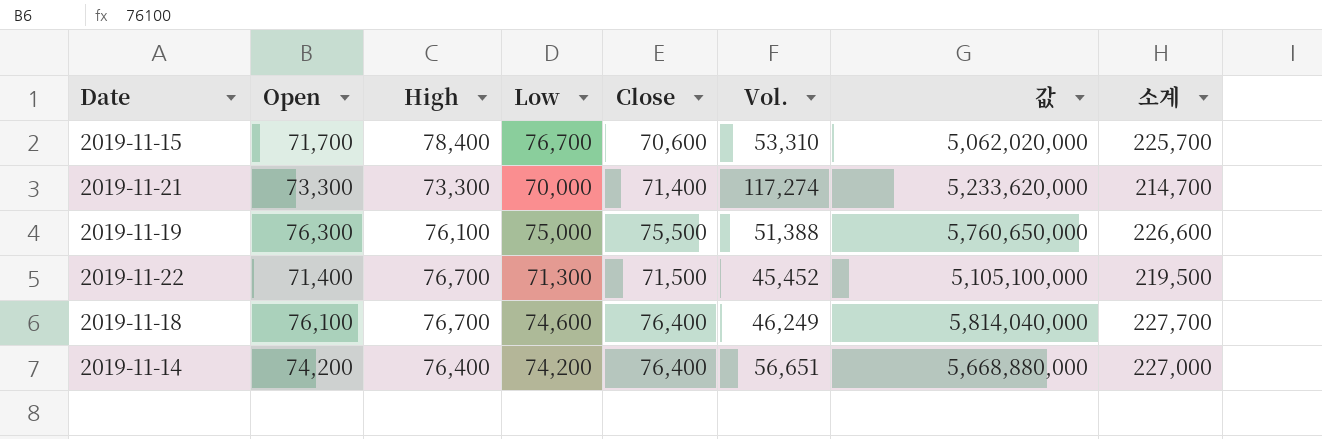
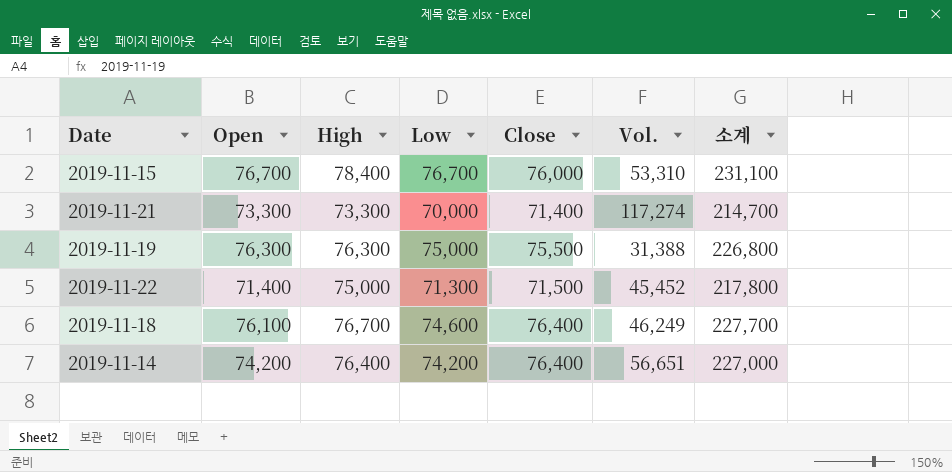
column 값 | formula: [Open] * [Close] -> none
2019-11-15 | Open: 71,700 -> 76,700
2019-11-15 | Close: 70,600 -> 76,000
2019-11-15 | 소계: 225,700 -> 231,100
2019-11-19 | High: 76,100 -> 76,300
2019-11-19 | Vol.: 51,388 -> 31,388
2019-11-19 | 소계: 226,600 -> 226,800
2019-11-22 | High: 76,700 -> 75,000
2019-11-22 | 소계: 219,500 -> 217,800

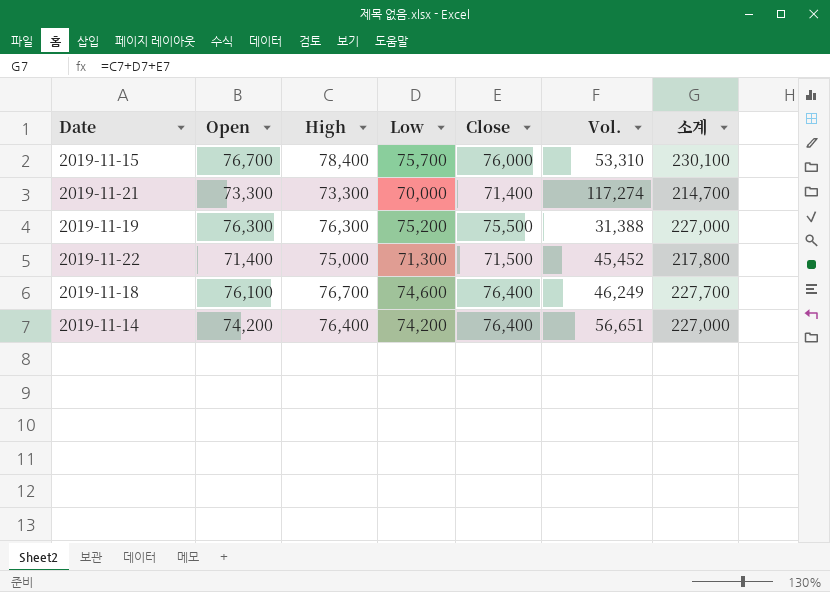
2019-11-15 | Low: 76,700 -> 75,700
2019-11-15 | 소계: 231,100 -> 230,100
2019-11-19 | Low: 75,000 -> 75,200
2019-11-19 | 소계: 226,800 -> 227,000

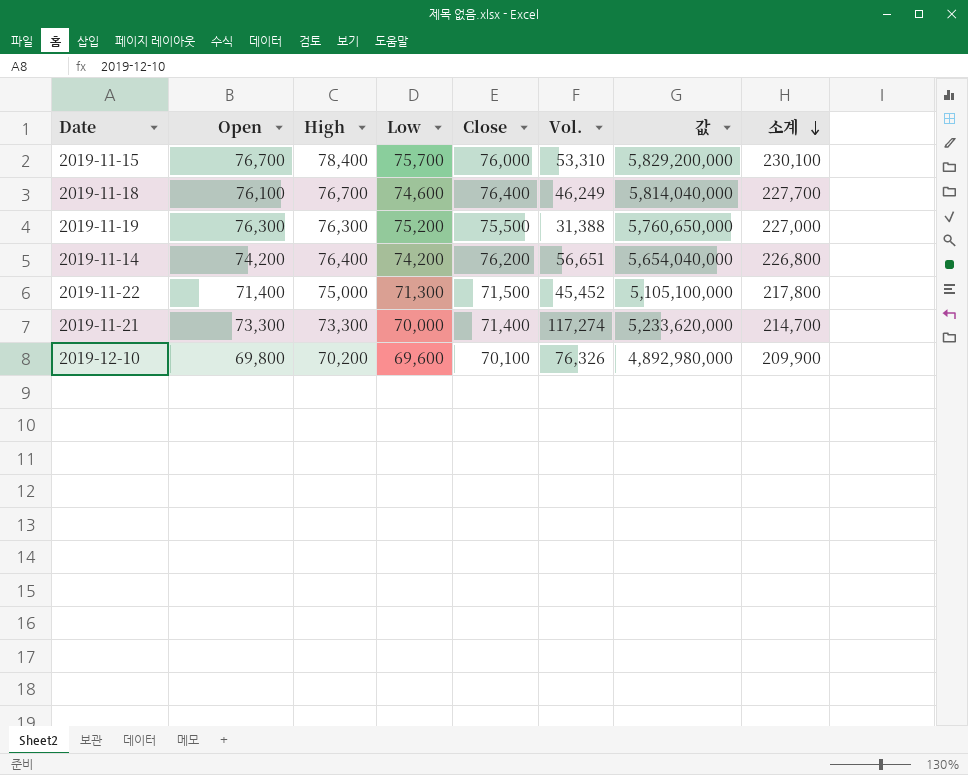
row order: none -> 소계 descending
column 값 | formula: none -> [Open] * [Close]
2019-11-14 | Close: 76,400 -> 76,200
2019-11-14 | 소계: 227,000 -> 226,800
row 2019-12-10: none -> 69,800 | 70,200 | 69,600 | 70,100 | 76,326 | 4,892,980,000 | 209,900

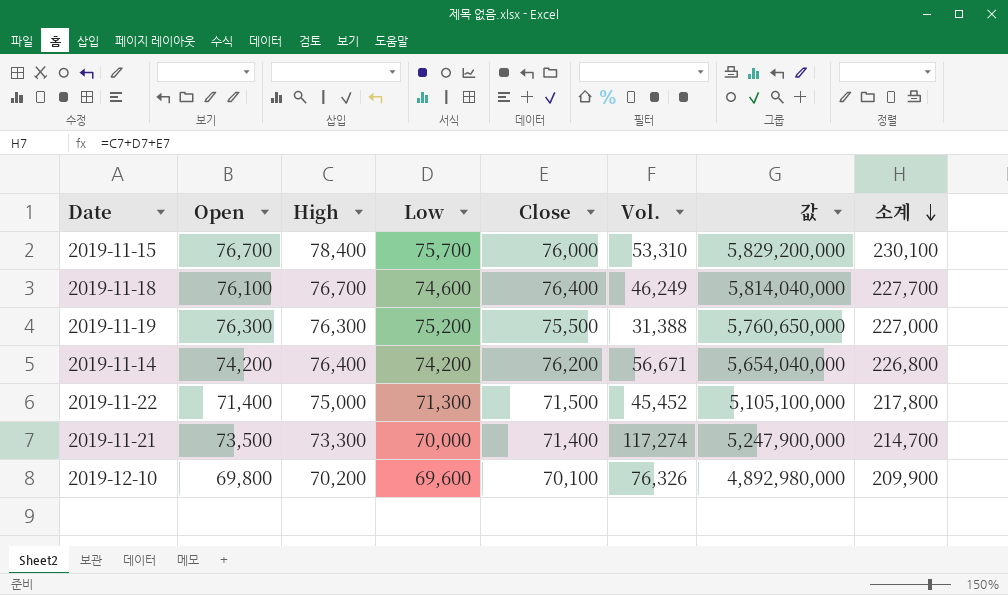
2019-11-14 | Vol.: 56,651 -> 56,671
2019-11-21 | Open: 73,300 -> 73,500
2019-11-21 | 값: 5,233,620,000 -> 5,247,900,000

